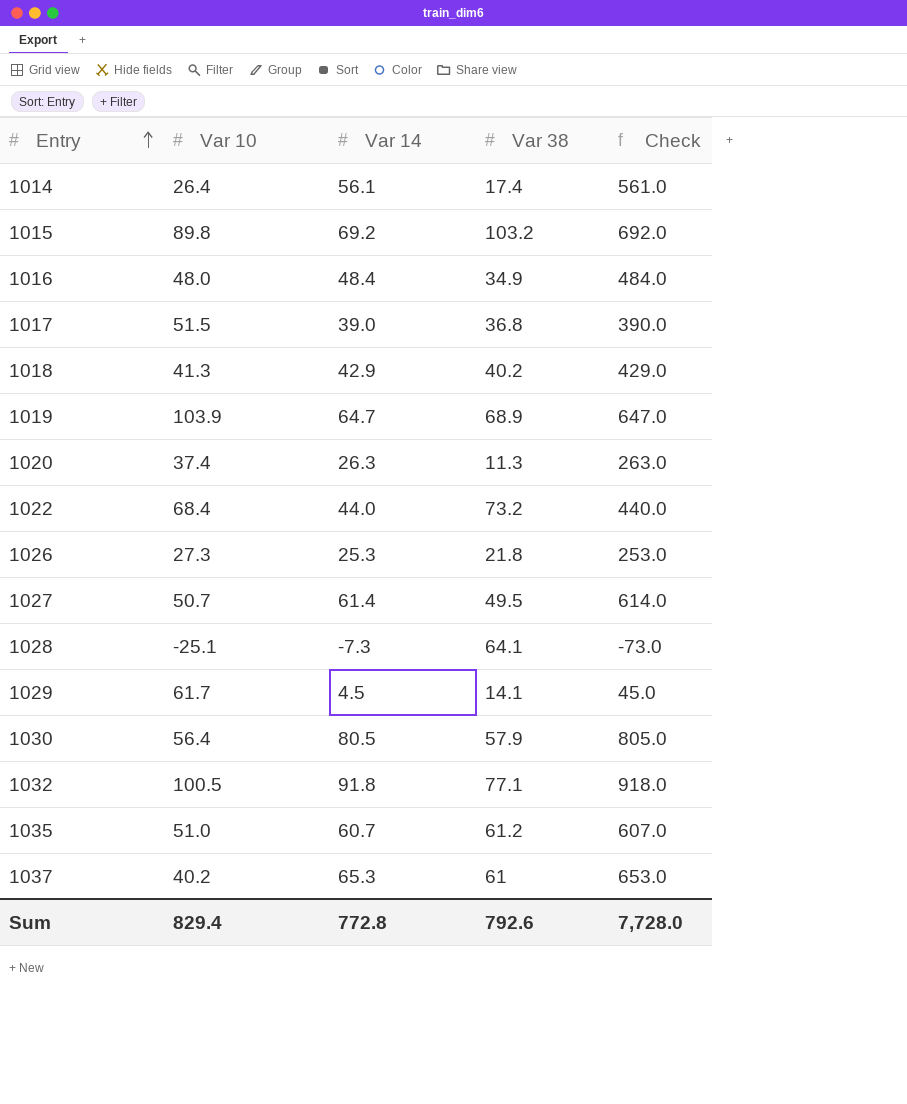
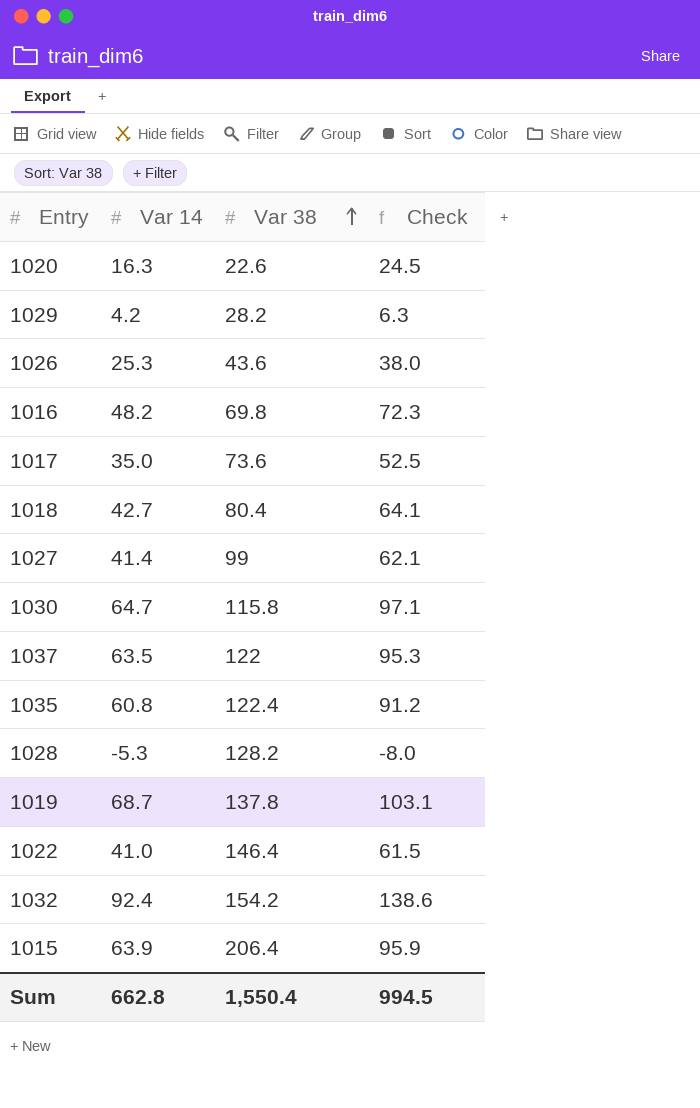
row order: Entry ascending -> Var 38 ascending
column Var 10 | position: 2 -> none
column Check | formula: [Var 14] * 10 -> [Var 14] * 1.5
row 1014: 26.4 | 56.1 | 17.4 | 561.0 -> none
1020 | Var 14: 26.3 -> 16.3
1020 | Var 38: 11.3 -> 22.6
1029 | Var 14: 4.5 -> 4.2
1029 | Var 38: 14.1 -> 28.2
1026 | Var 38: 21.8 -> 43.6
1016 | Var 14: 48.4 -> 48.2
1016 | Var 38: 34.9 -> 69.8
1017 | Var 14: 39.0 -> 35.0
1017 | Var 38: 36.8 -> 73.6
1018 | Var 14: 42.9 -> 42.7
1018 | Var 38: 40.2 -> 80.4
1027 | Var 14: 61.4 -> 41.4
1027 | Var 38: 49.5 -> 99
1030 | Var 14: 80.5 -> 64.7
1030 | Var 38: 57.9 -> 115.8
1037 | Var 14: 65.3 -> 63.5
1037 | Var 38: 61 -> 122
1035 | Var 14: 60.7 -> 60.8
1035 | Var 38: 61.2 -> 122.4
1028 | Var 14: -7.3 -> -5.3
1028 | Var 38: 64.1 -> 128.2
1019 | Var 14: 64.7 -> 68.7
1019 | Var 38: 68.9 -> 137.8
1022 | Var 14: 44.0 -> 41.0
1022 | Var 38: 73.2 -> 146.4
1032 | Var 14: 91.8 -> 92.4
1032 | Var 38: 77.1 -> 154.2
1015 | Var 14: 69.2 -> 63.9
1015 | Var 38: 103.2 -> 206.4
Sum | Var 14: 772.8 -> 662.8
Sum | Var 38: 792.6 -> 1,550.4
Sum | Check: 7,728.0 -> 994.5

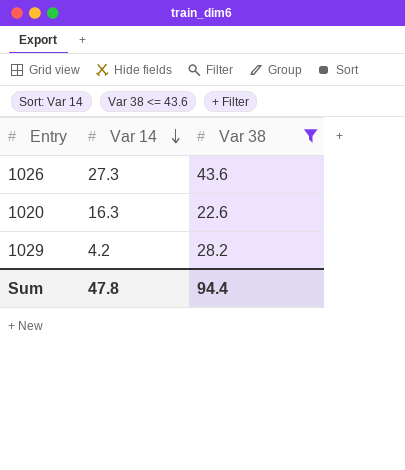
filter: none -> Var 38 <= 43.6
row order: Var 38 ascending -> Var 14 descending
column Check | formula: [Var 14] * 1.5 -> none
1026 | Var 14: 25.3 -> 27.3
Sum | Var 14: 662.8 -> 47.8
Sum | Var 38: 1,550.4 -> 94.4

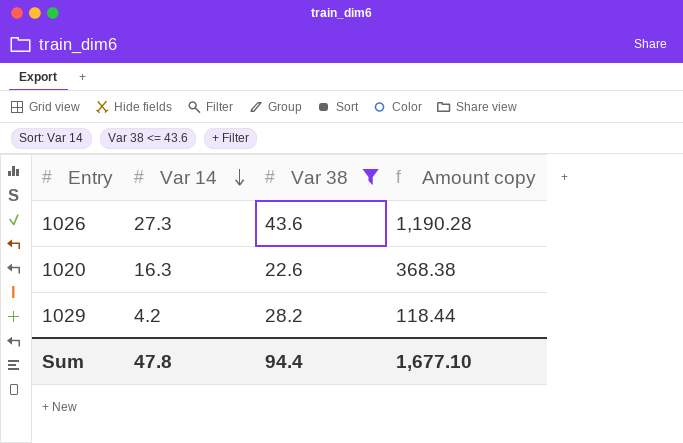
column Amount copy | formula: none -> [Var 14] * [Var 38]

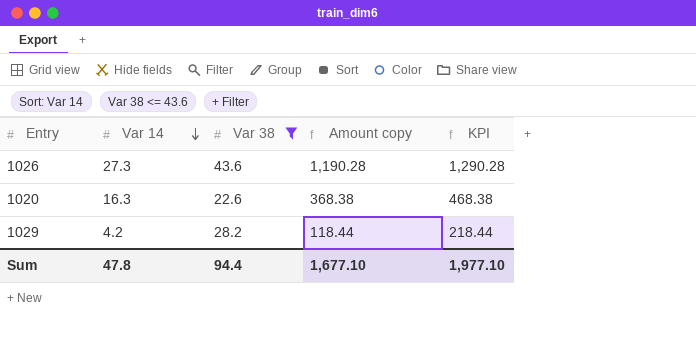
column KPI | formula: none -> [Amount copy] + 100

